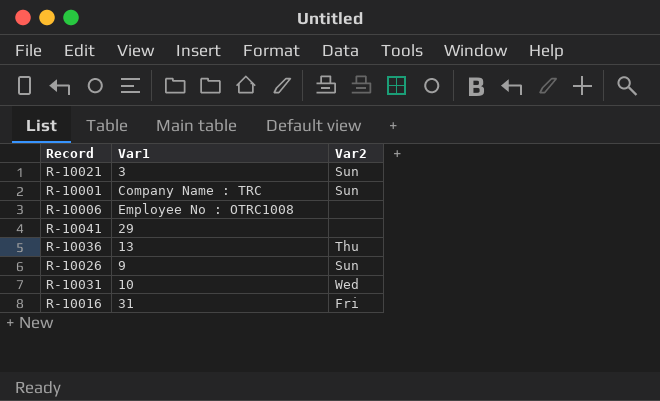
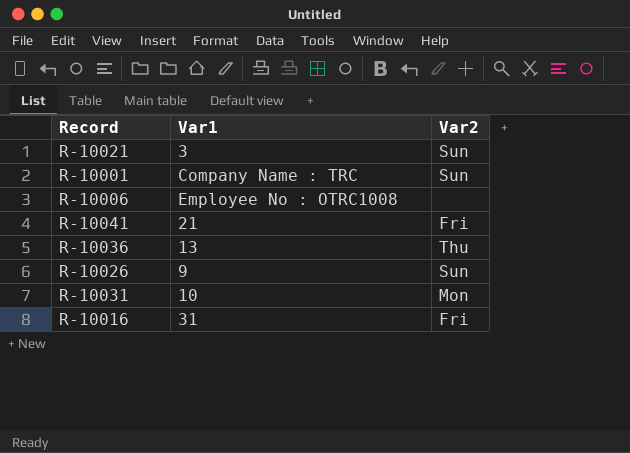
R-10041 | Var1: 29 -> 21
R-10041 | Var2: none -> Fri
R-10031 | Var2: Wed -> Mon

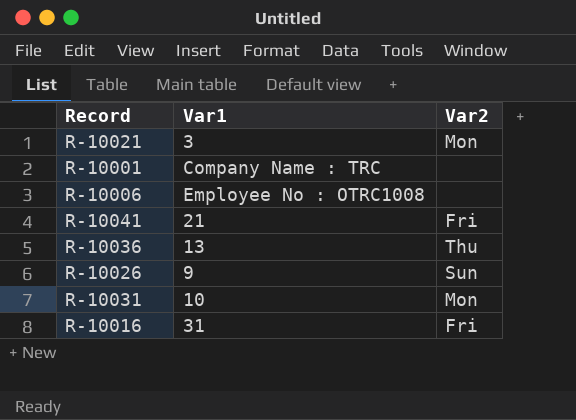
R-10021 | Var2: Sun -> Mon
R-10001 | Var2: Sun -> none

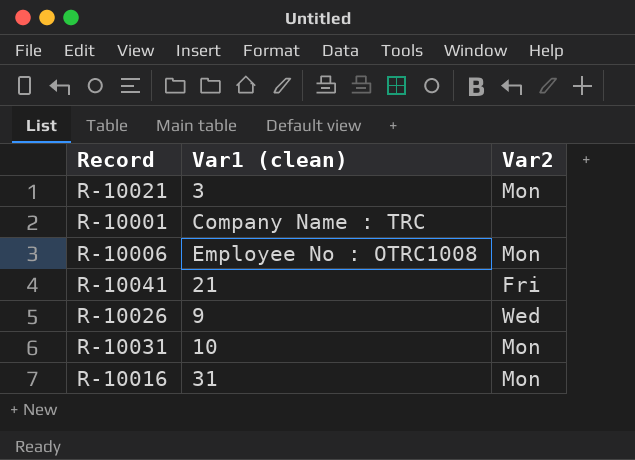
column name: Var1 -> Var1 (clean)
row R-10036: 13 | Thu -> none
R-10006 | Var2: none -> Mon
R-10026 | Var2: Sun -> Wed
R-10016 | Var2: Fri -> Mon

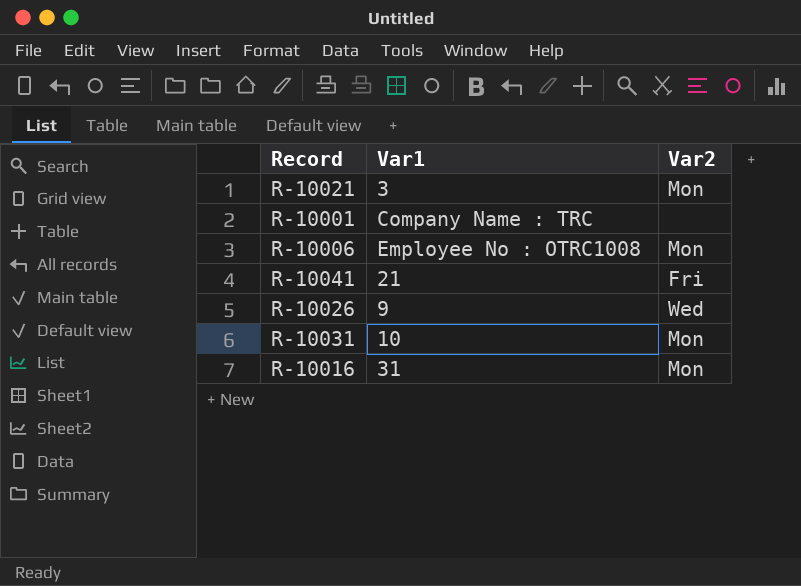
column name: Var1 (clean) -> Var1

